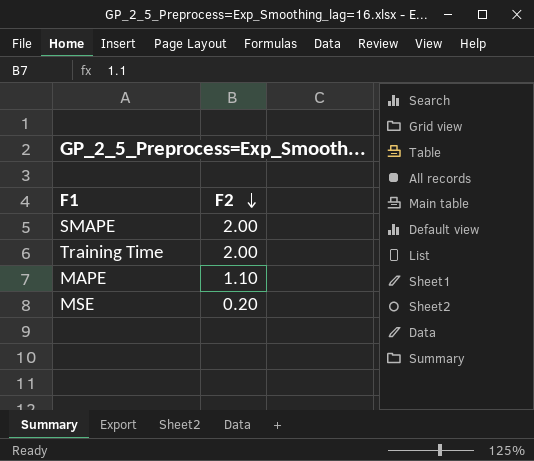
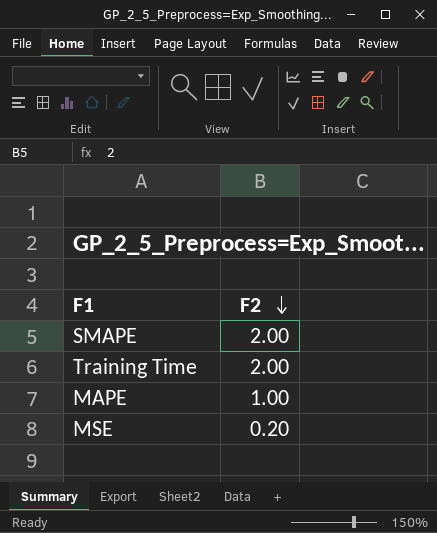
MAPE | F2: 1.10 -> 1.00

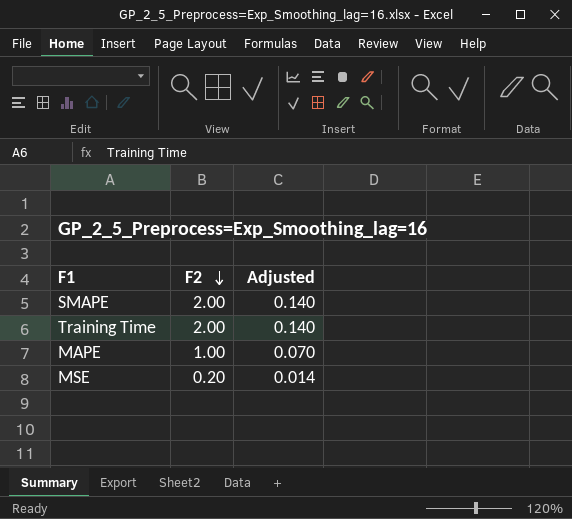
column Adjusted | formula: none -> [F2] * 0.07

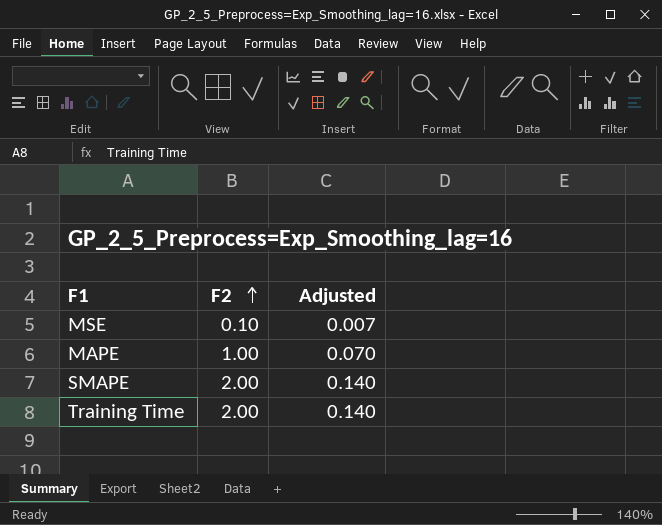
row order: F2 descending -> F2 ascending
MSE | F2: 0.20 -> 0.10
MSE | Adjusted: 0.014 -> 0.007

